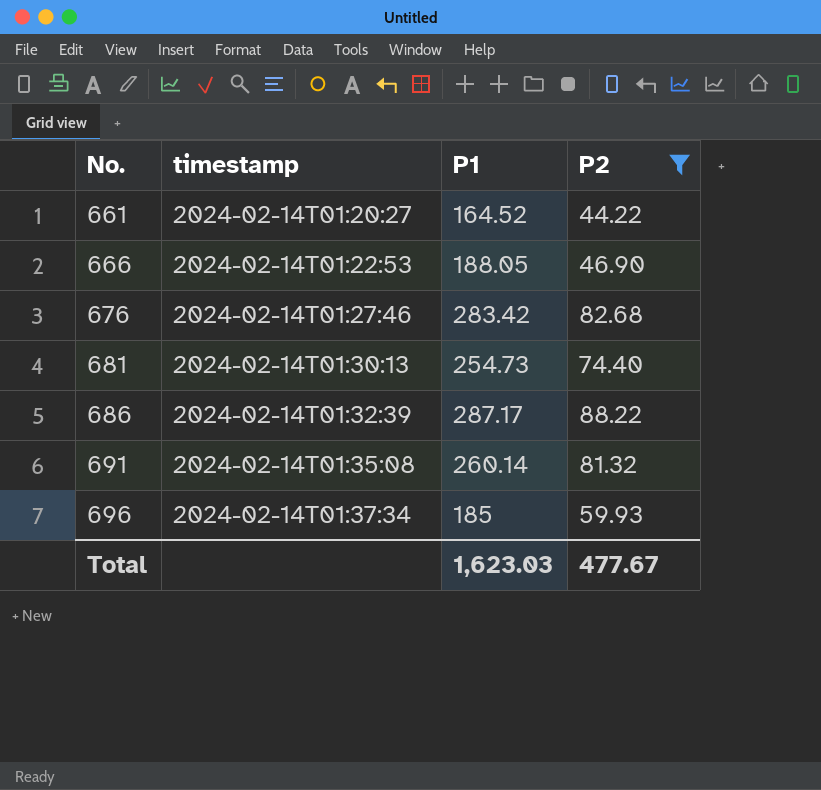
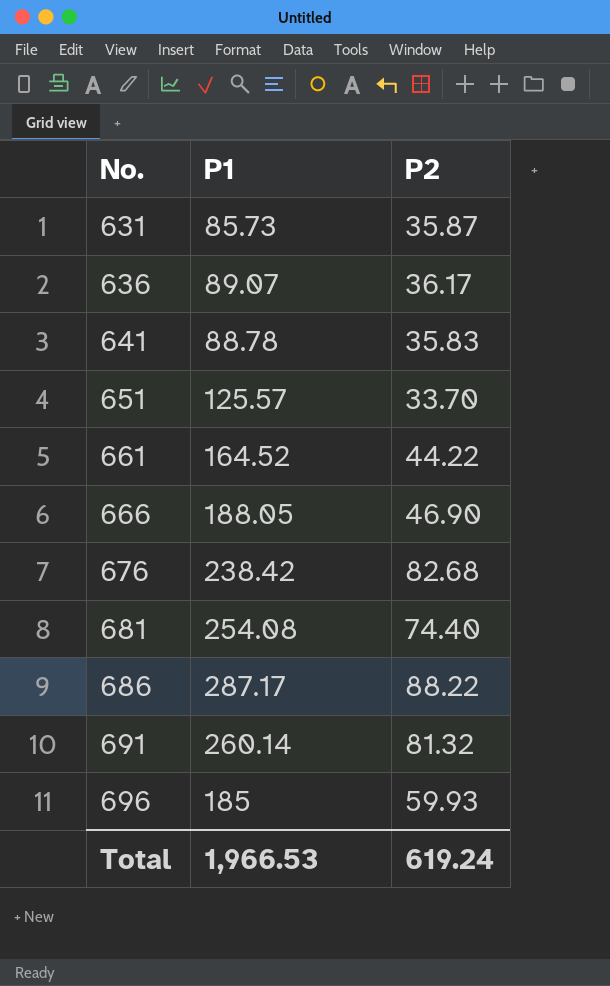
filter: P2 >= 44.22 -> none
column timestamp | position: 2 -> none
676 | P1: 283.42 -> 238.42
681 | P1: 254.73 -> 254.08
Total | P1: 1,623.03 -> 1,966.53
Total | P2: 477.67 -> 619.24

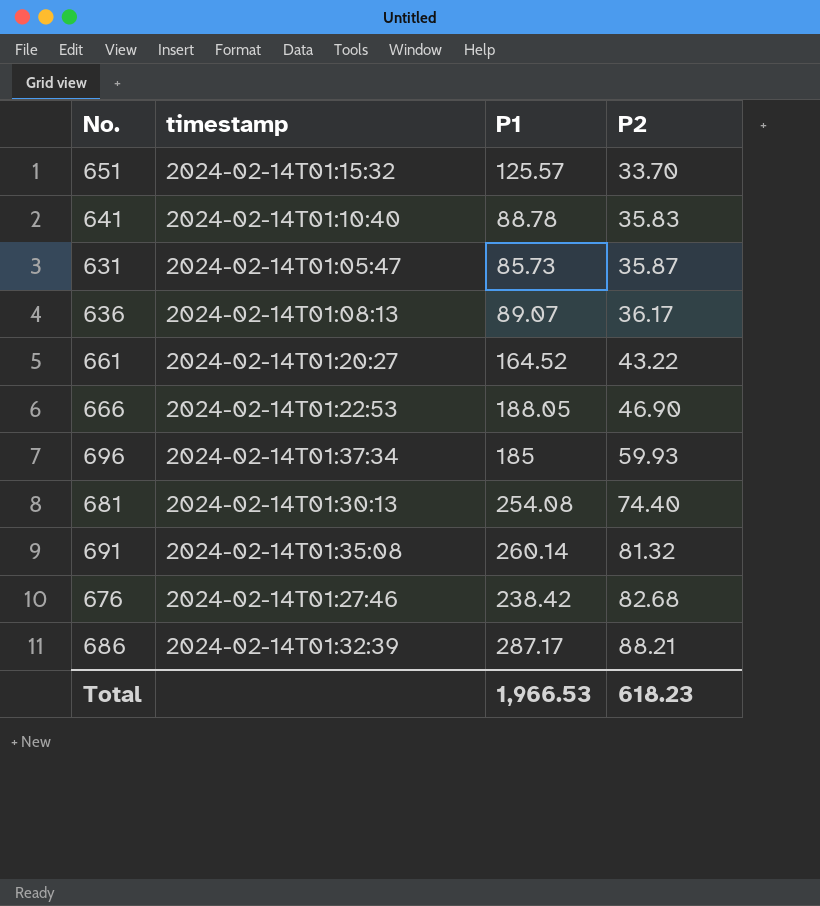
row order: No. ascending -> P2 ascending
column timestamp | position: none -> 2
661 | P2: 44.22 -> 43.22
686 | P2: 88.22 -> 88.21
Total | P2: 619.24 -> 618.23

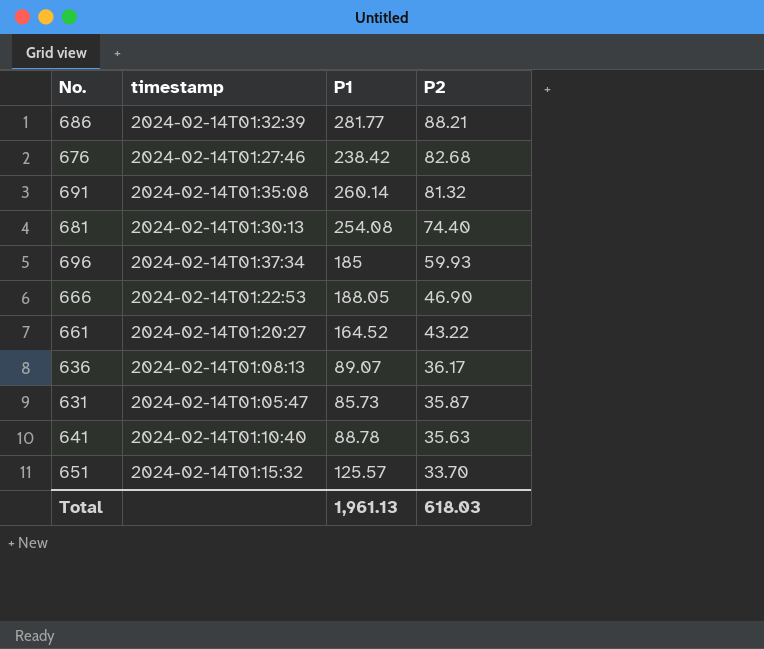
row order: P2 ascending -> P2 descending
686 | P1: 287.17 -> 281.77
641 | P2: 35.83 -> 35.63
Total | P1: 1,966.53 -> 1,961.13
Total | P2: 618.23 -> 618.03

